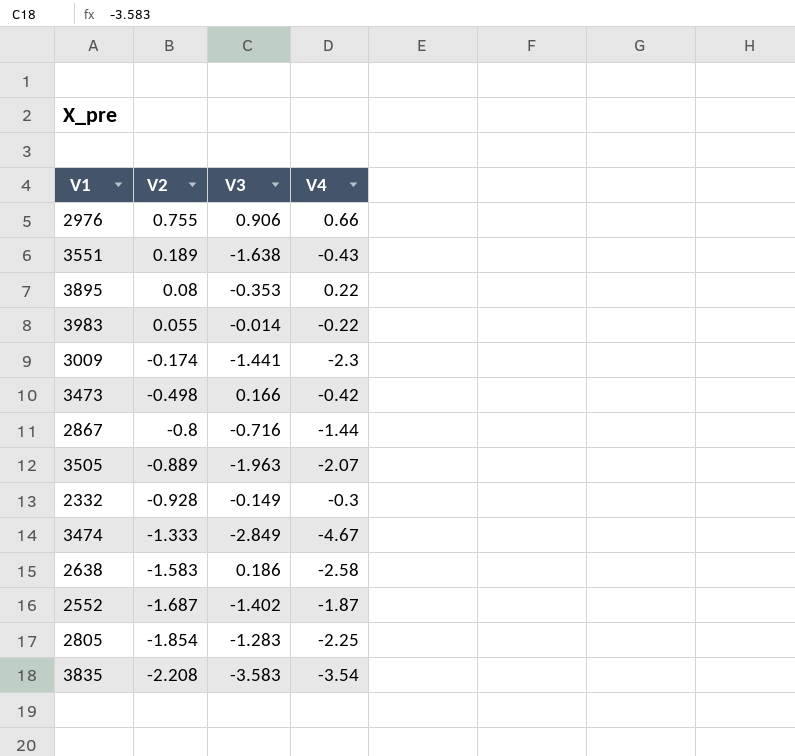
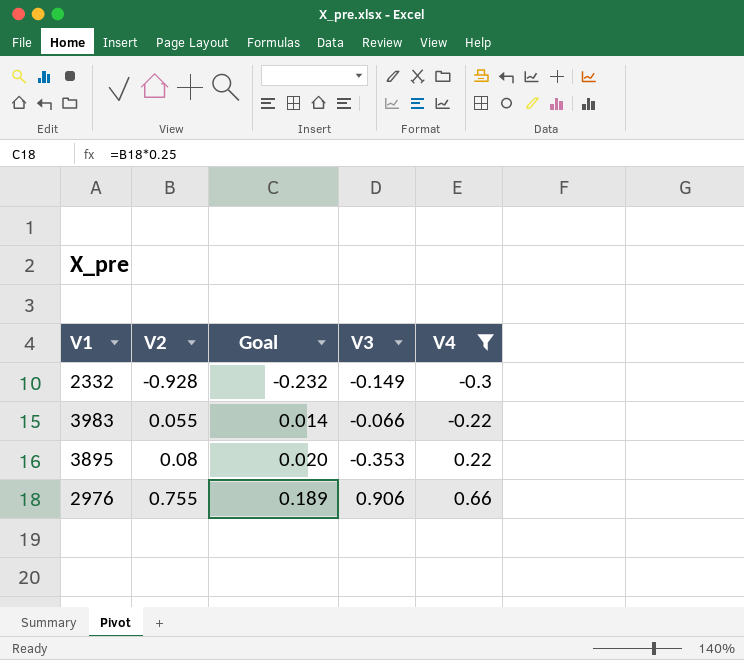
filter: none -> V4 >= -0.3
row order: V2 descending -> V2 ascending
column Goal | formula: none -> [V2] * 0.25
3983 | V3: -0.014 -> -0.066

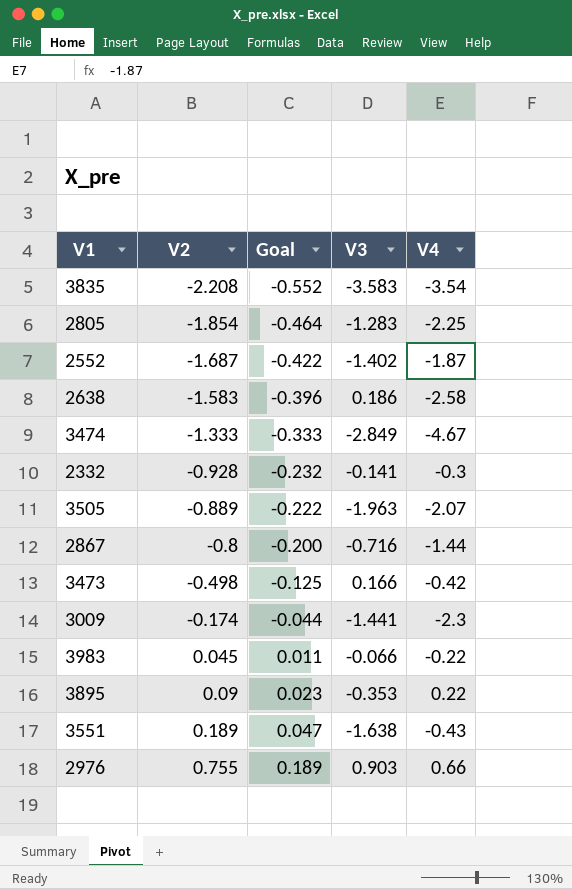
filter: V4 >= -0.3 -> none
2332 | V3: -0.149 -> -0.141
3983 | V2: 0.055 -> 0.045
3983 | Goal: 0.014 -> 0.011
3895 | V2: 0.08 -> 0.09
3895 | Goal: 0.020 -> 0.023
2976 | V3: 0.906 -> 0.903

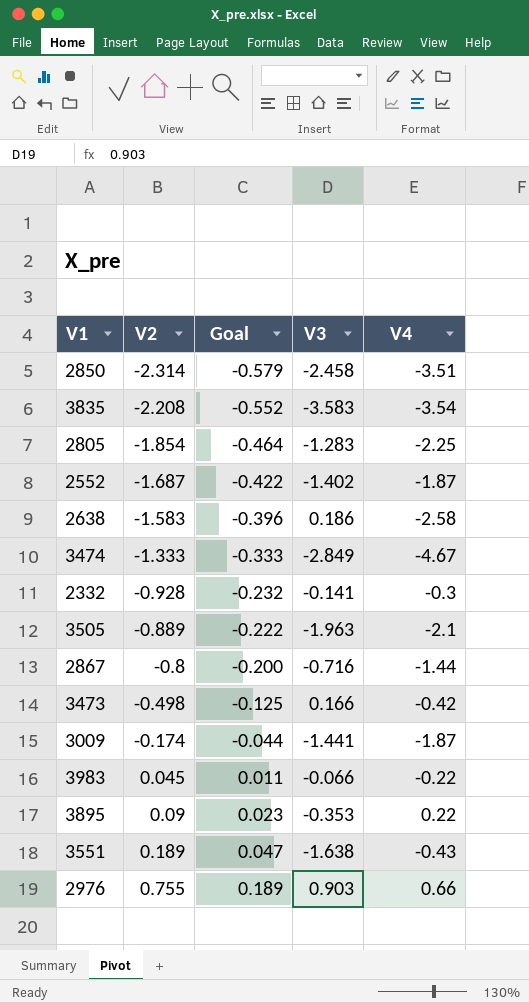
row 2850: none -> -2.314 | -0.579 | -2.458 | -3.51
3505 | V4: -2.07 -> -2.1
3009 | V4: -2.3 -> -1.87

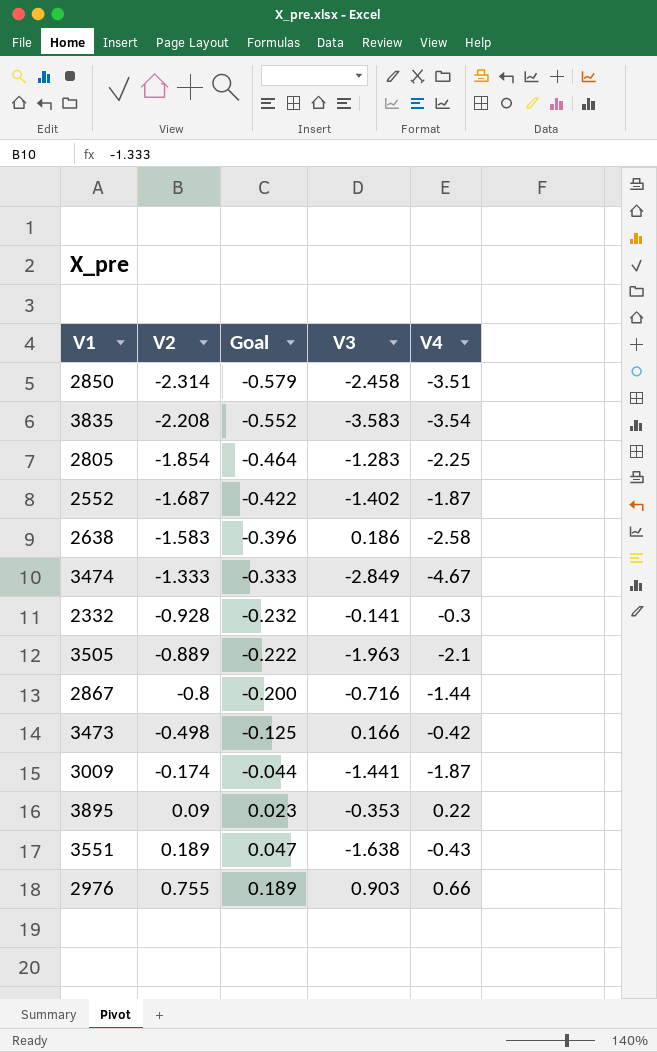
row 3983: 0.045 | 0.011 | -0.066 | -0.22 -> none

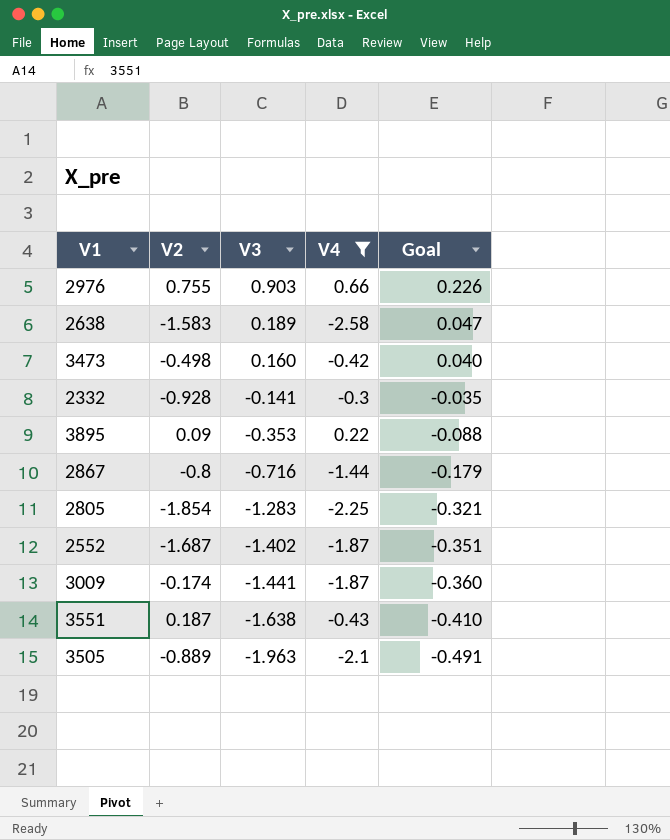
filter: none -> V4 >= -2.58
row order: V2 ascending -> V3 descending
column Goal | formula: [V2] * 0.25 -> [V3] * 0.25
column Goal | position: 3 -> 5
2638 | V3: 0.186 -> 0.189
3473 | V3: 0.166 -> 0.160
3551 | V2: 0.189 -> 0.187

